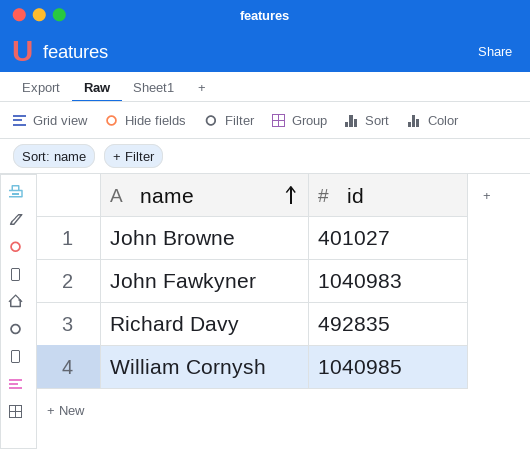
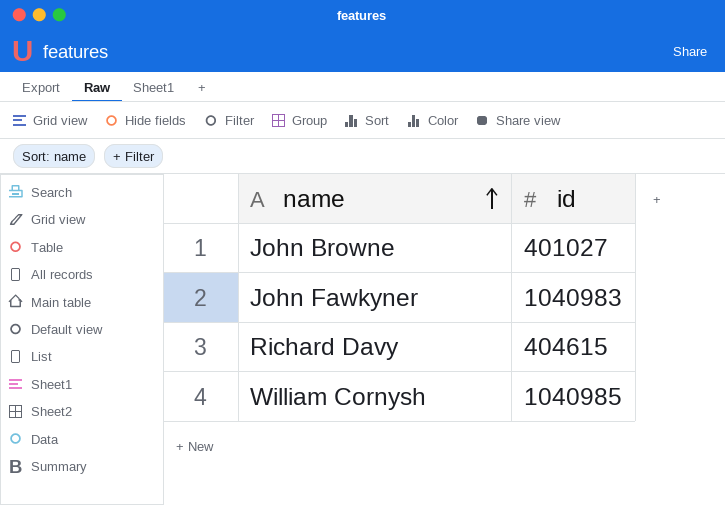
Richard Davy | id: 492835 -> 404615

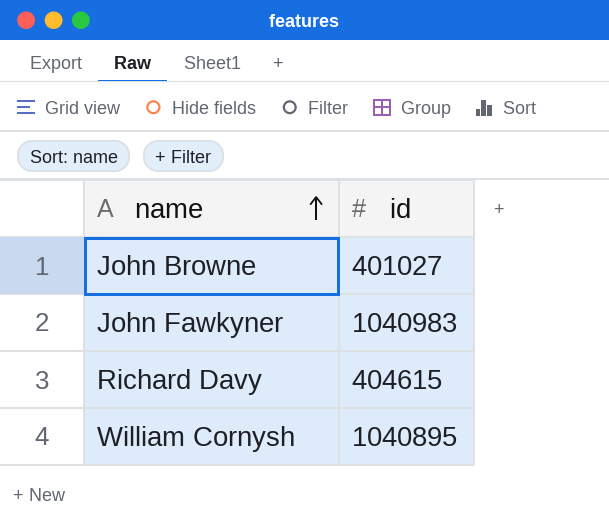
William Cornysh | id: 1040985 -> 1040895

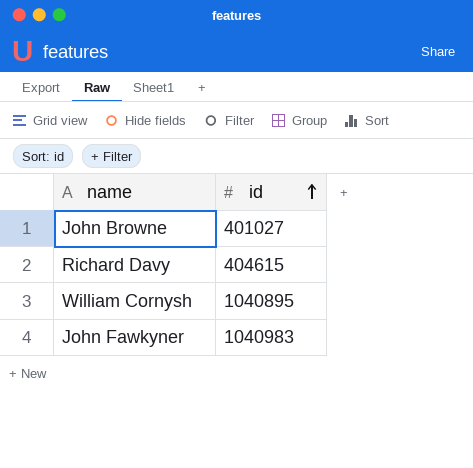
row order: name ascending -> id ascending

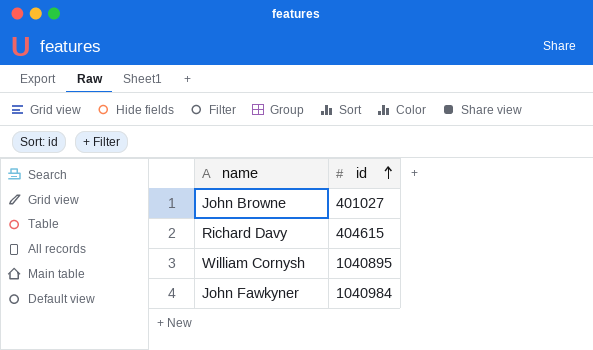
John Fawkyner | id: 1040983 -> 1040984

